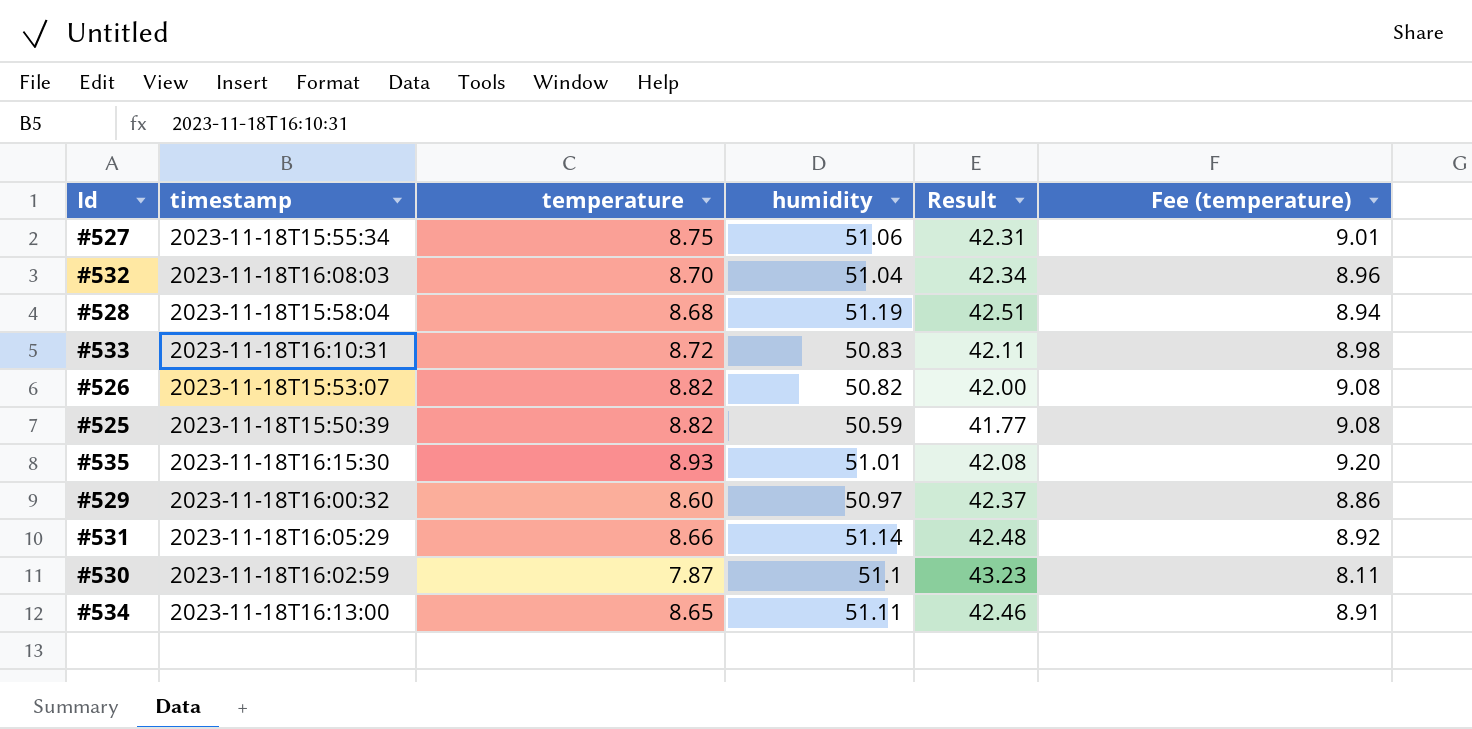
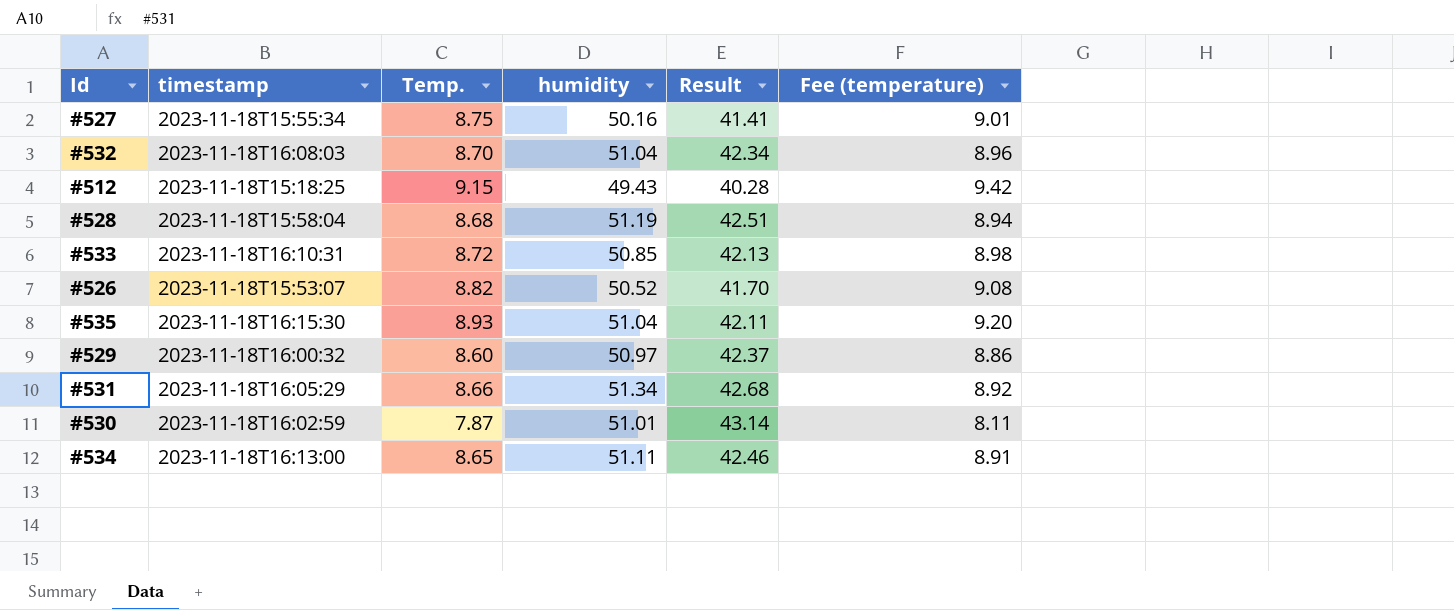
column name: temperature -> Temp.
row #525: 2023-11-18T15:50:39 | 8.82 | 50.59 | 41.77 | 9.08 -> none
#527 | humidity: 51.06 -> 50.16
#527 | Result: 42.31 -> 41.41
row #512: none -> 2023-11-18T15:18:25 | 9.15 | 49.43 | 40.28 | 9.42
#533 | humidity: 50.83 -> 50.85
#533 | Result: 42.11 -> 42.13
#526 | humidity: 50.82 -> 50.52
#526 | Result: 42.00 -> 41.70
#535 | humidity: 51.01 -> 51.04
#535 | Result: 42.08 -> 42.11
#531 | humidity: 51.14 -> 51.34
#531 | Result: 42.48 -> 42.68
#530 | humidity: 51.1 -> 51.01
#530 | Result: 43.23 -> 43.14

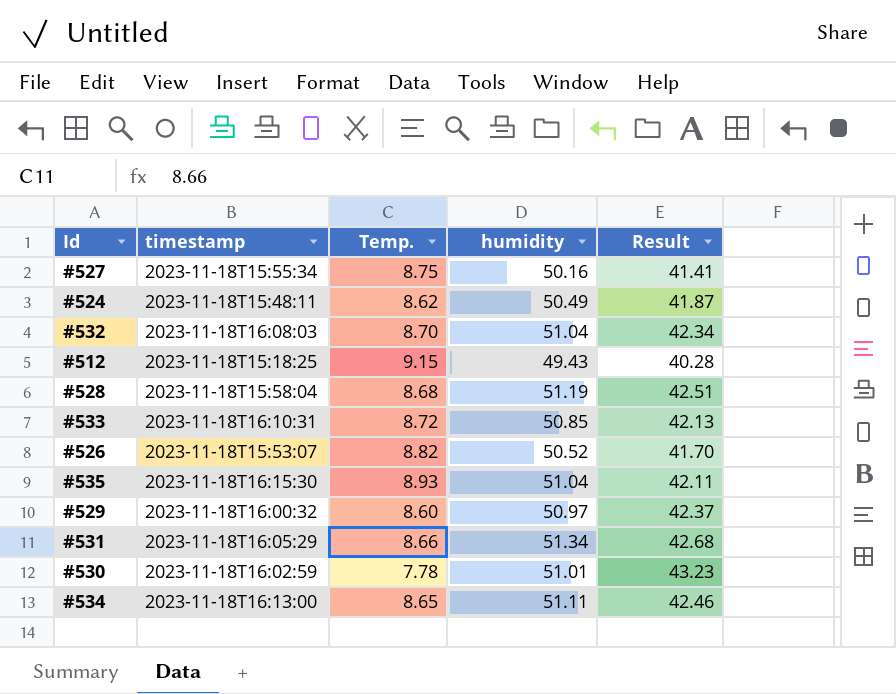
column Fee (temperature) | formula: [Temp.] * 1.03 -> none
row #524: none -> 2023-11-18T15:48:11 | 8.62 | 50.49 | 41.87
#530 | Temp.: 7.87 -> 7.78
#530 | Result: 43.14 -> 43.23

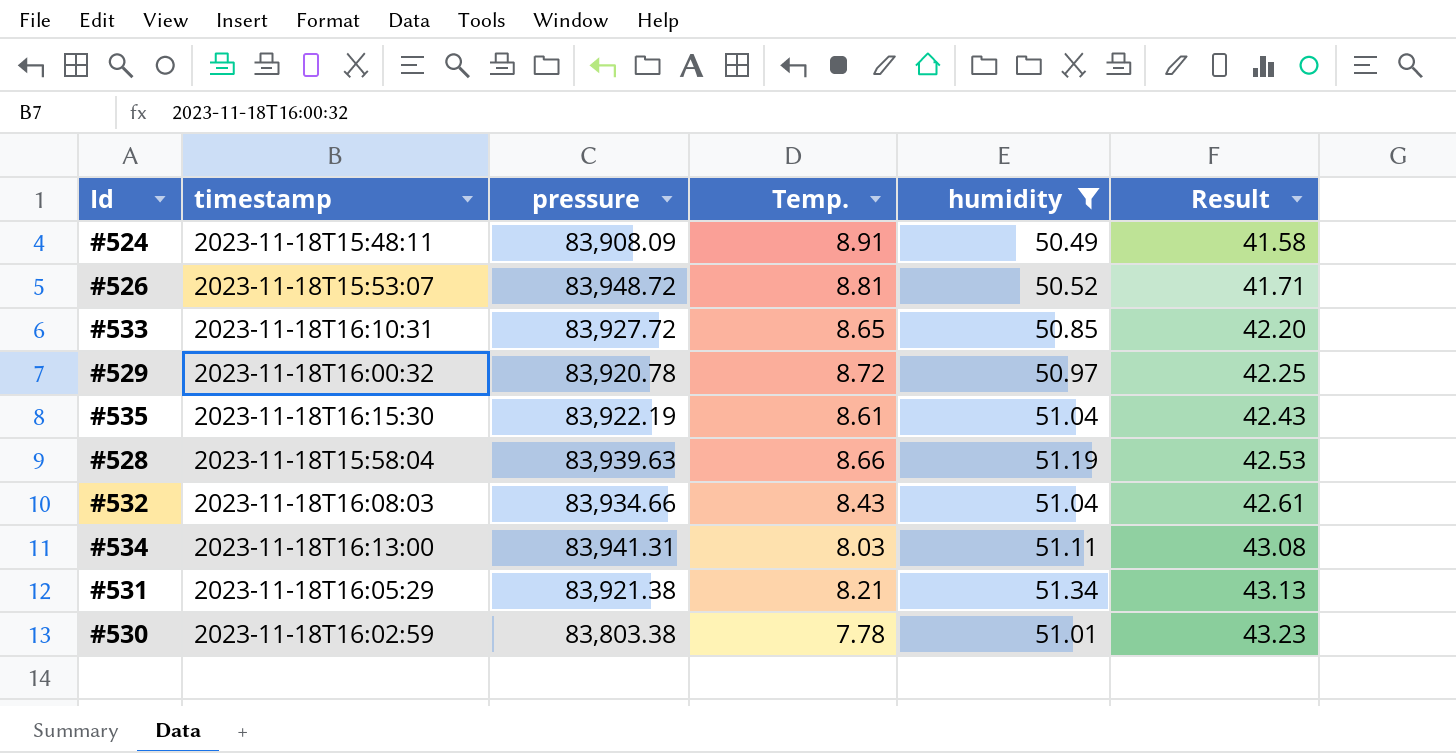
filter: none -> humidity >= 50.49
row order: none -> Result ascending
column pressure | position: none -> 3
#524 | Temp.: 8.62 -> 8.91
#524 | Result: 41.87 -> 41.58
#526 | Temp.: 8.82 -> 8.81
#526 | Result: 41.70 -> 41.71
#533 | Temp.: 8.72 -> 8.65
#533 | Result: 42.13 -> 42.20
#529 | Temp.: 8.60 -> 8.72
#529 | Result: 42.37 -> 42.25
#535 | Temp.: 8.93 -> 8.61
#535 | Result: 42.11 -> 42.43
#528 | Temp.: 8.68 -> 8.66
#528 | Result: 42.51 -> 42.53
#532 | Temp.: 8.70 -> 8.43
#532 | Result: 42.34 -> 42.61
#534 | Temp.: 8.65 -> 8.03
#534 | Result: 42.46 -> 43.08
#531 | Temp.: 8.66 -> 8.21
#531 | Result: 42.68 -> 43.13

